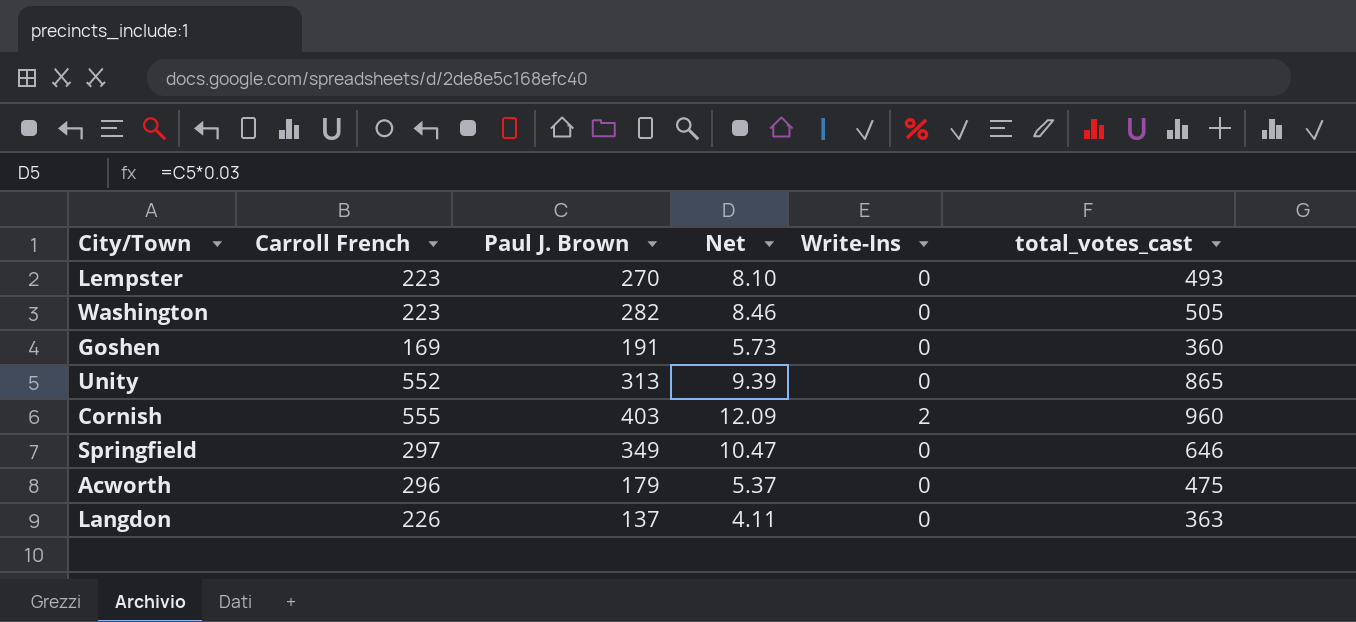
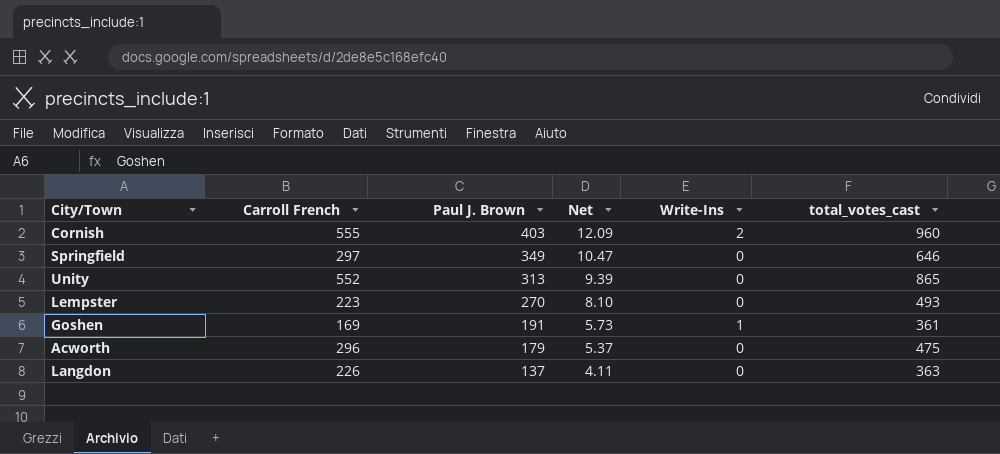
row order: none -> Paul J. Brown descending
row Washington: 223 | 282 | 8.46 | 0 | 505 -> none
Goshen | Write-Ins: 0 -> 1
Goshen | total_votes_cast: 360 -> 361

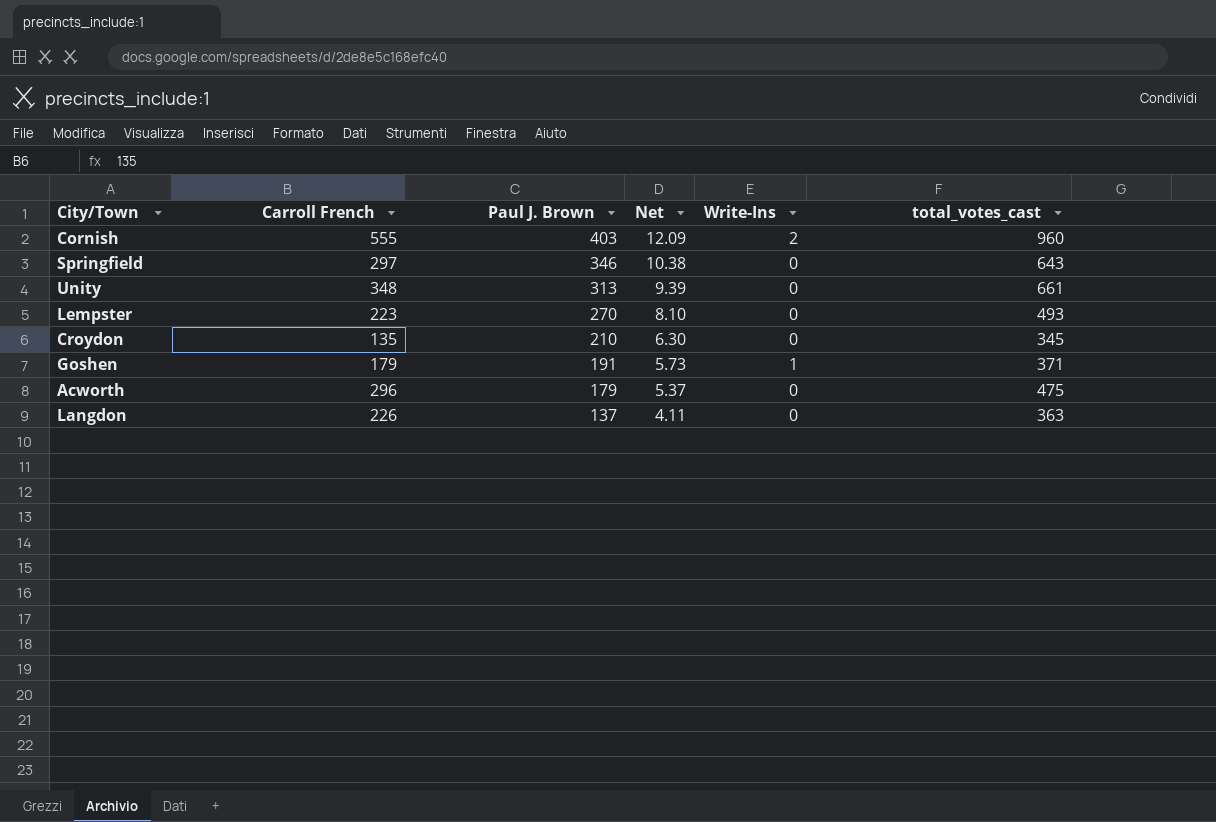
Springfield | Paul J. Brown: 349 -> 346
Springfield | Net: 10.47 -> 10.38
Springfield | total_votes_cast: 646 -> 643
Unity | Carroll French: 552 -> 348
Unity | total_votes_cast: 865 -> 661
row Croydon: none -> 135 | 210 | 6.30 | 0 | 345
Goshen | Carroll French: 169 -> 179
Goshen | total_votes_cast: 361 -> 371

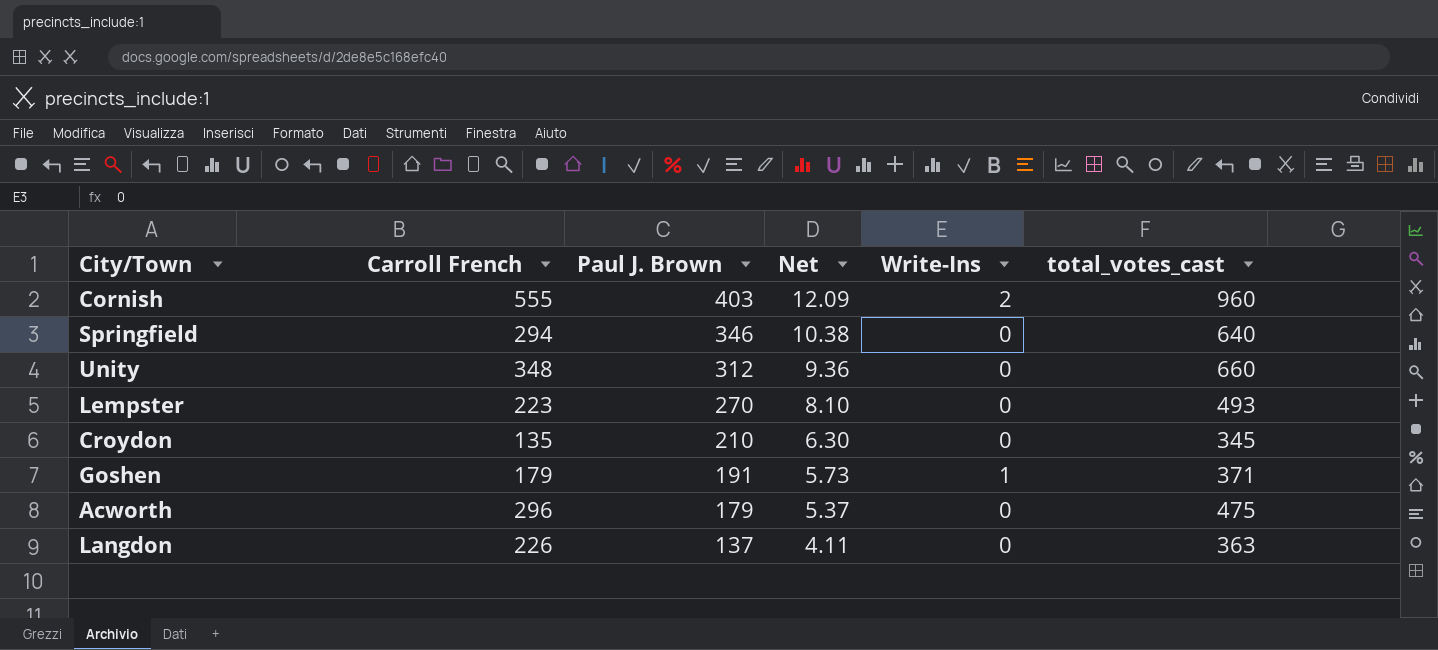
Springfield | Carroll French: 297 -> 294
Springfield | total_votes_cast: 643 -> 640
Unity | Paul J. Brown: 313 -> 312
Unity | Net: 9.39 -> 9.36
Unity | total_votes_cast: 661 -> 660

